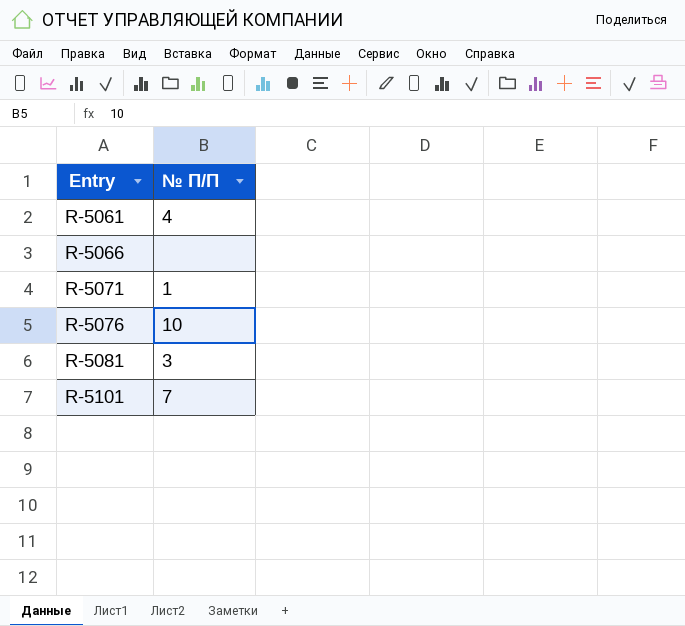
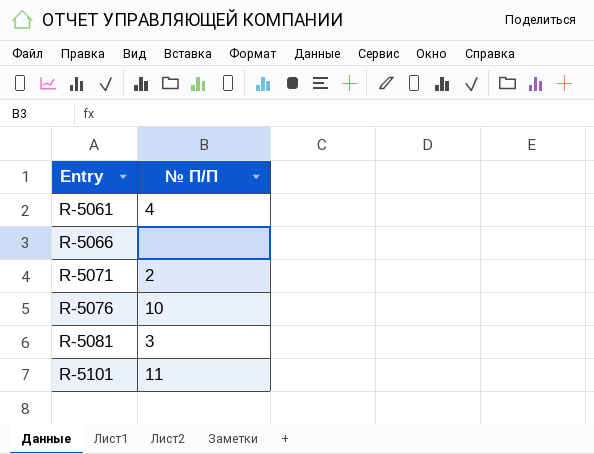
R-5071 | № П/П: 1 -> 2
R-5101 | № П/П: 7 -> 11

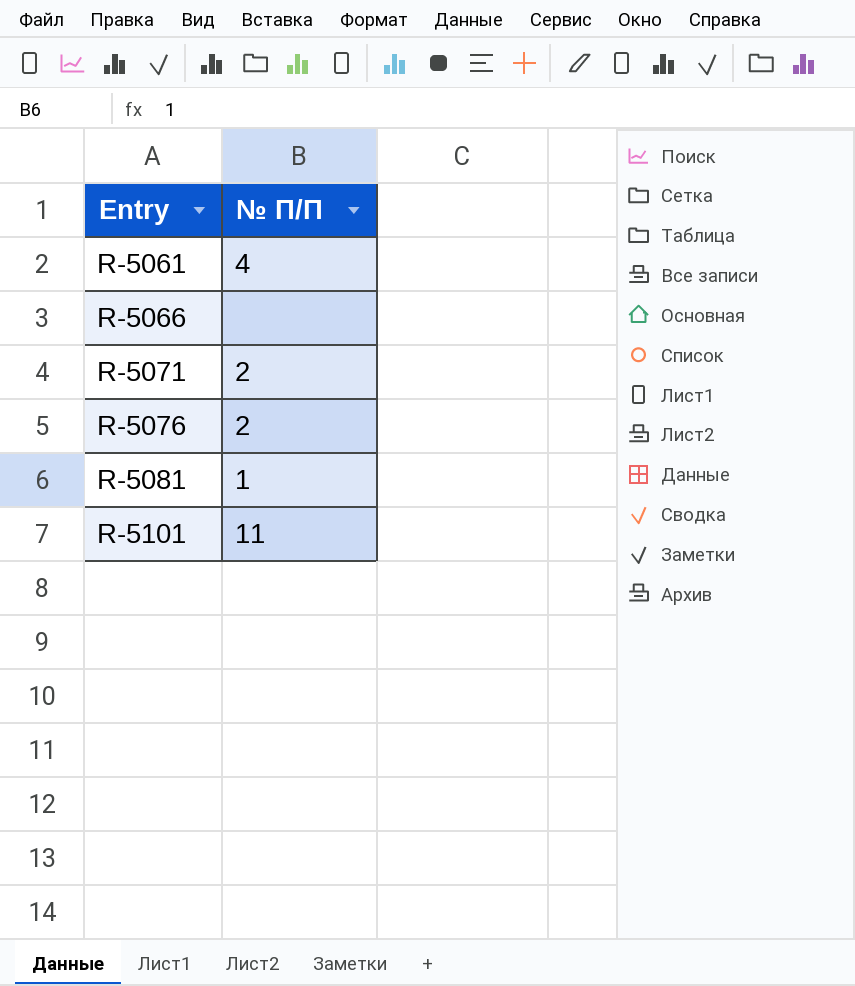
R-5076 | № П/П: 10 -> 2
R-5081 | № П/П: 3 -> 1

